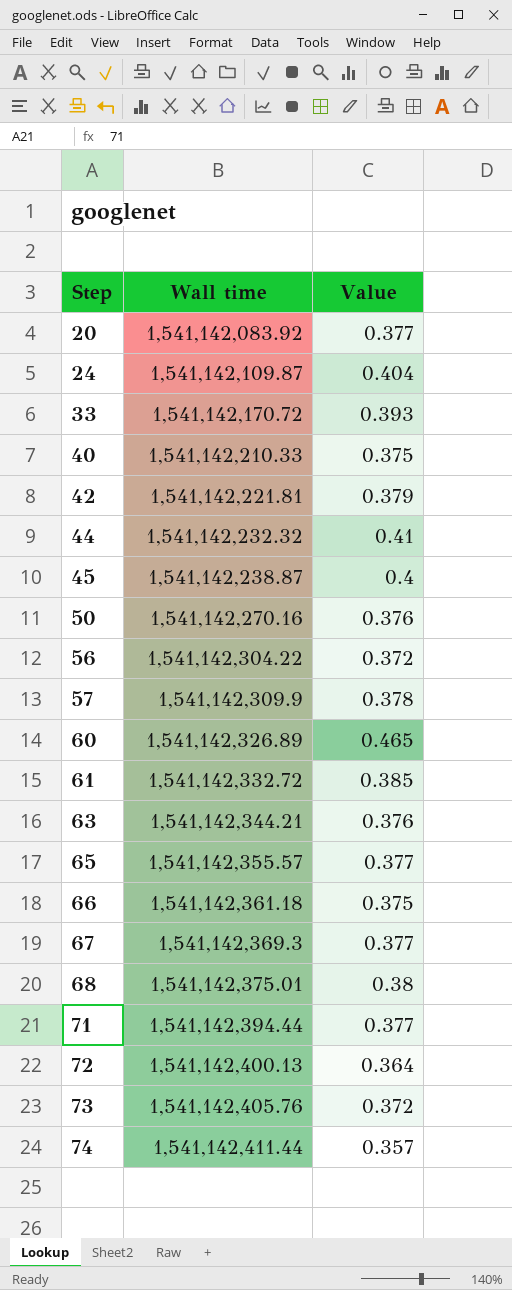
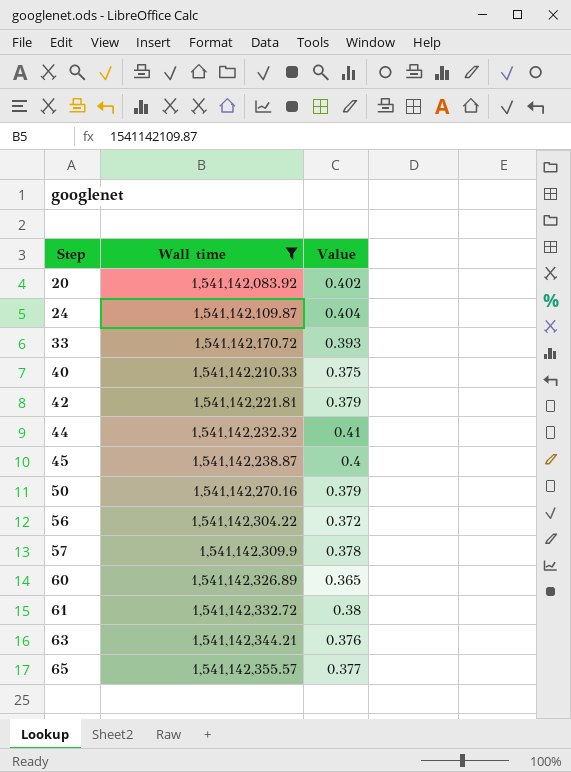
filter: none -> Wall time <= 1,541,142,355.57
20 | Value: 0.377 -> 0.402
50 | Value: 0.376 -> 0.379
60 | Value: 0.465 -> 0.365
61 | Value: 0.385 -> 0.38

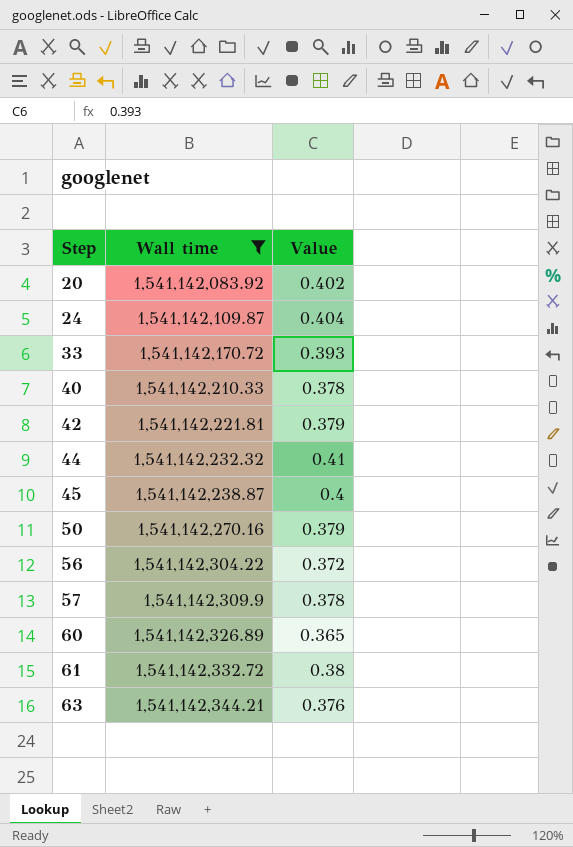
row 65: 1,541,142,355.57 | 0.377 -> none
40 | Value: 0.375 -> 0.378

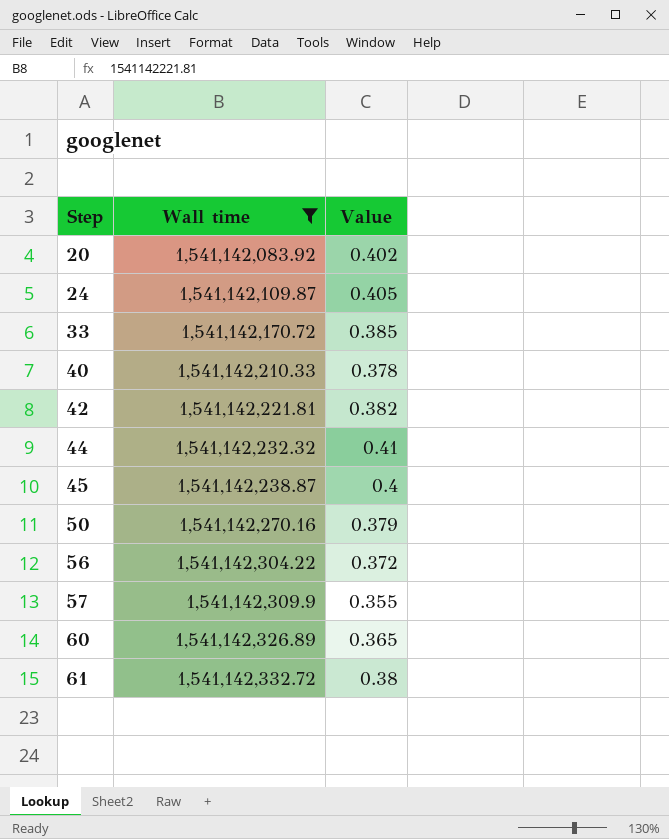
row 63: 1,541,142,344.21 | 0.376 -> none
24 | Value: 0.404 -> 0.405
33 | Value: 0.393 -> 0.385
42 | Value: 0.379 -> 0.382
57 | Value: 0.378 -> 0.355

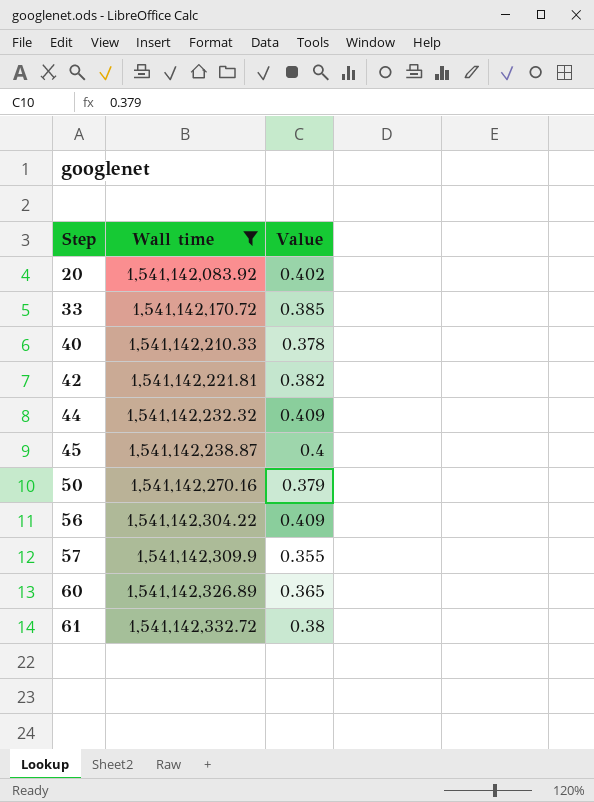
row 24: 1,541,142,109.87 | 0.405 -> none
44 | Value: 0.41 -> 0.409
56 | Value: 0.372 -> 0.409

